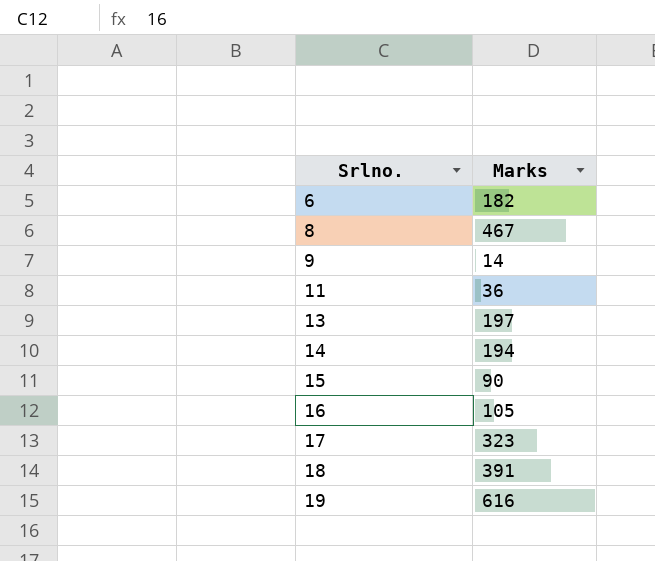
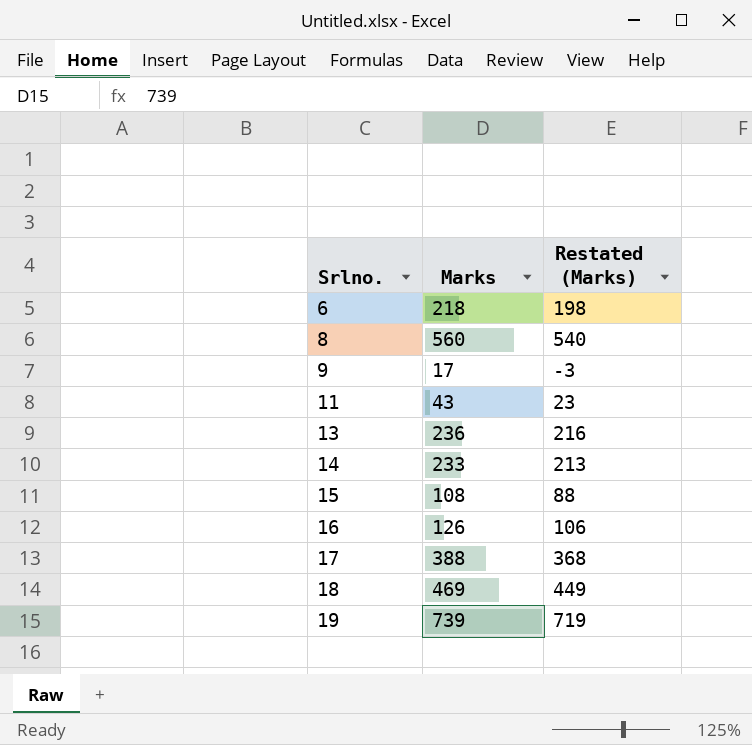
column Restated (Marks) | formula: none -> [Marks] - 20
6 | Marks: 182 -> 218
8 | Marks: 467 -> 560
9 | Marks: 14 -> 17
11 | Marks: 36 -> 43
13 | Marks: 197 -> 236
14 | Marks: 194 -> 233
15 | Marks: 90 -> 108
16 | Marks: 105 -> 126
17 | Marks: 323 -> 388
18 | Marks: 391 -> 469
19 | Marks: 616 -> 739

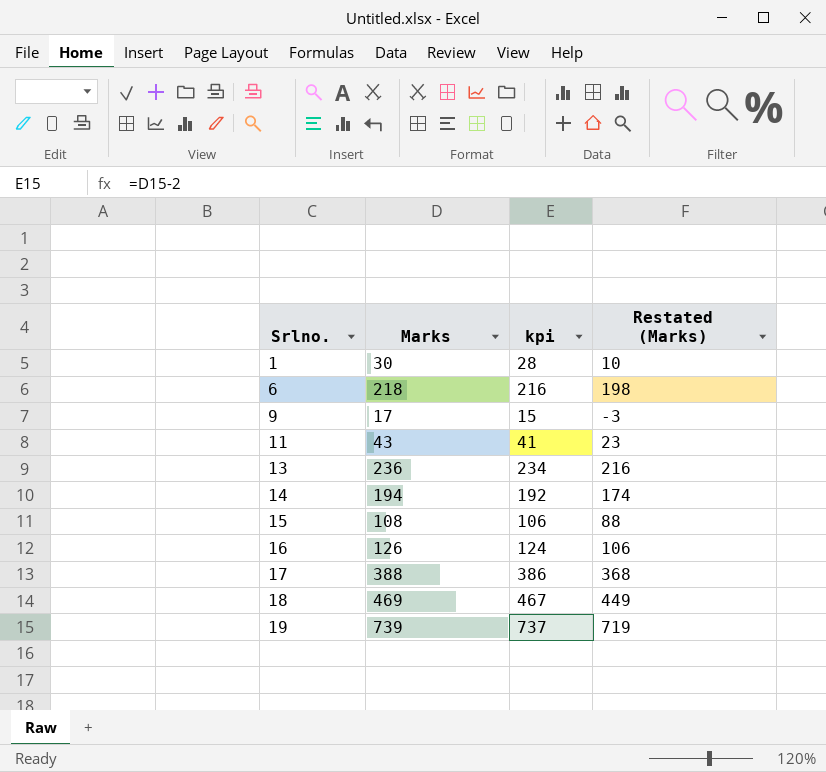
column kpi | formula: none -> [Marks] - 2
row 8: 560 | 540 -> none
row 1: none -> 30 | 28 | 10
14 | Marks: 233 -> 194
14 | Restated (Marks): 213 -> 174

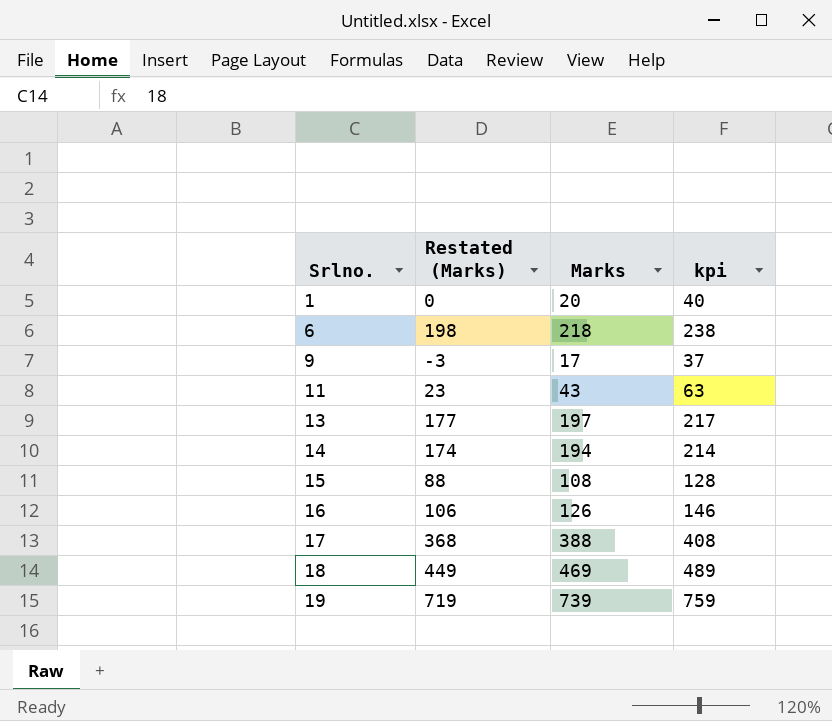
column Restated (Marks) | position: 4 -> 2
column kpi | formula: [Marks] - 2 -> [Marks] + 20
1 | Restated (Marks): 10 -> 0
1 | Marks: 30 -> 20
13 | Restated (Marks): 216 -> 177
13 | Marks: 236 -> 197

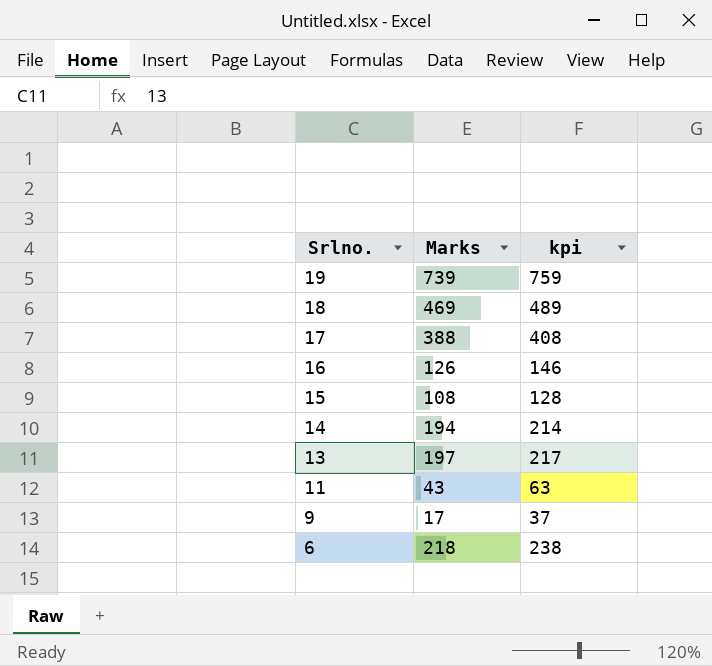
row order: Srlno. ascending -> Srlno. descending
column Restated (Marks) | formula: [Marks] - 20 -> none
row 1: 0 | 20 | 40 -> none

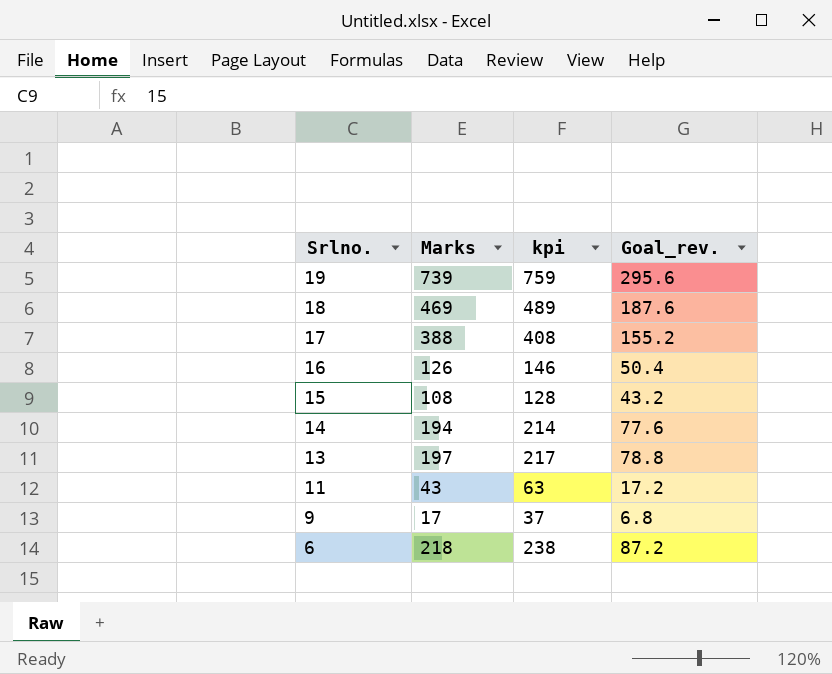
column Goal_rev. | formula: none -> [Marks] * 0.4

